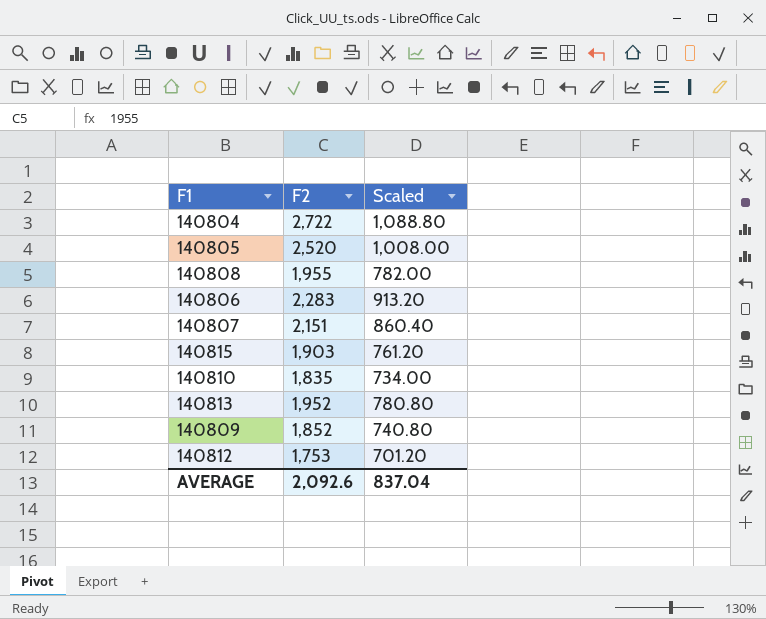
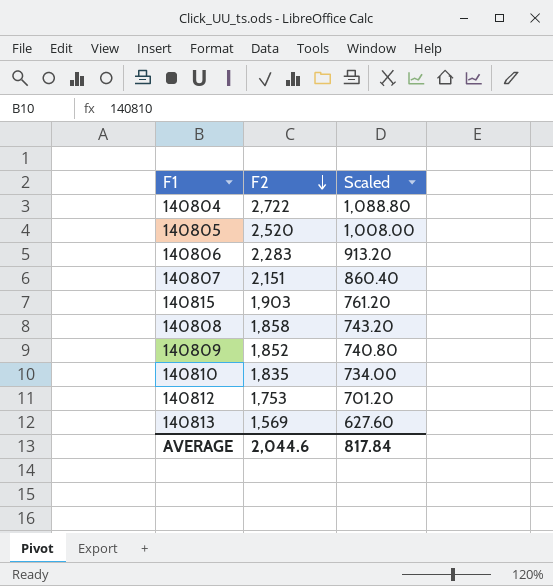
row order: none -> F2 descending
140808 | F2: 1,955 -> 1,858
140808 | Scaled: 782.00 -> 743.20
140813 | F2: 1,952 -> 1,569
140813 | Scaled: 780.80 -> 627.60
AVERAGE | F2: 2,092.6 -> 2,044.6
AVERAGE | Scaled: 837.04 -> 817.84

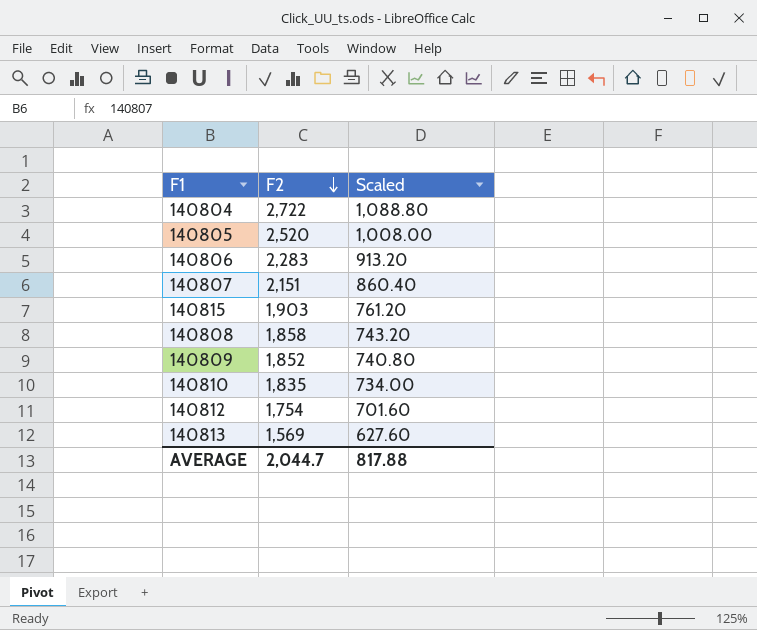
140812 | F2: 1,753 -> 1,754
140812 | Scaled: 701.20 -> 701.60
AVERAGE | F2: 2,044.6 -> 2,044.7
AVERAGE | Scaled: 817.84 -> 817.88

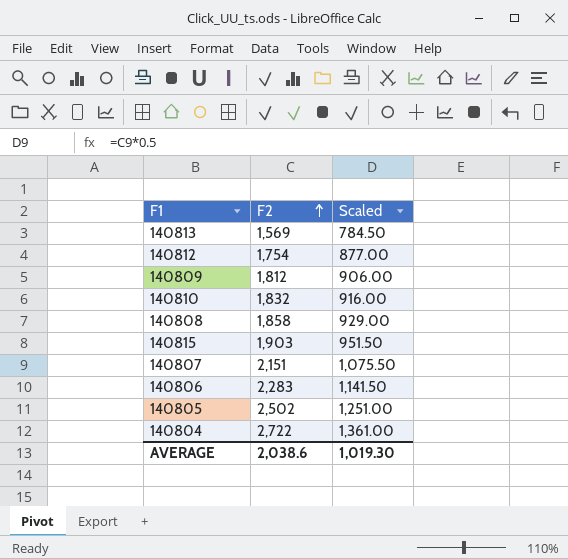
row order: F2 descending -> F2 ascending
column Scaled | formula: [F2] * 0.4 -> [F2] * 0.5
140809 | F2: 1,852 -> 1,812
140810 | F2: 1,835 -> 1,832
140805 | F2: 2,520 -> 2,502
AVERAGE | F2: 2,044.7 -> 2,038.6
AVERAGE | Scaled: 817.88 -> 1,019.30

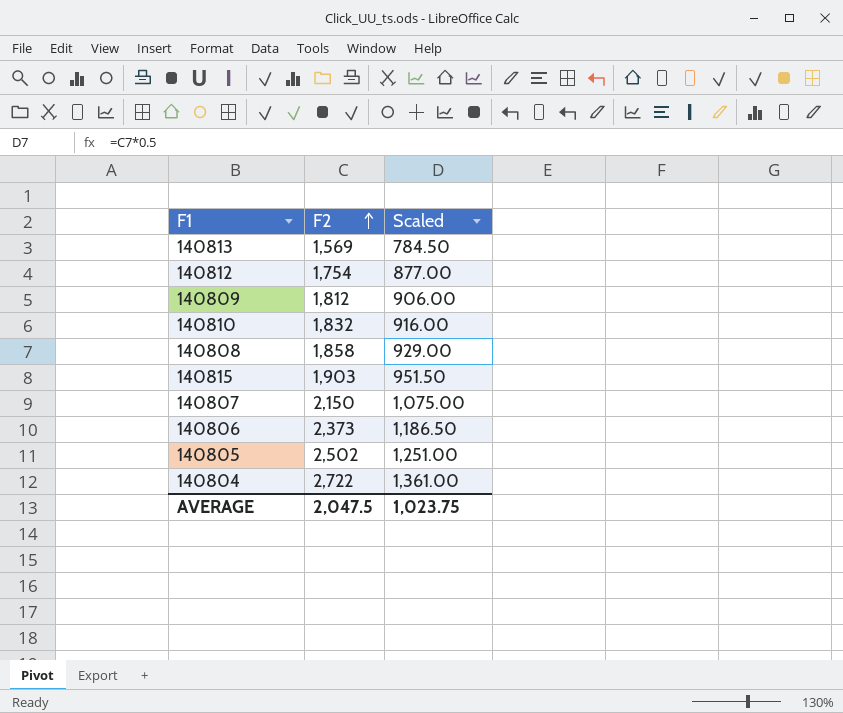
140807 | F2: 2,151 -> 2,150
140807 | Scaled: 1,075.50 -> 1,075.00
140806 | F2: 2,283 -> 2,373
140806 | Scaled: 1,141.50 -> 1,186.50
AVERAGE | F2: 2,038.6 -> 2,047.5
AVERAGE | Scaled: 1,019.30 -> 1,023.75

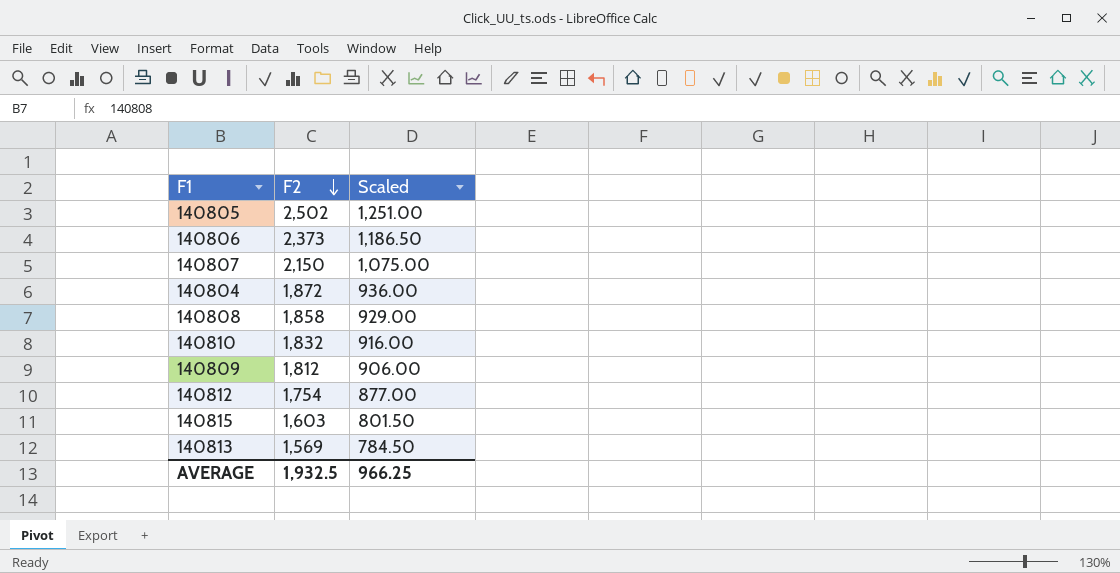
row order: F2 ascending -> F2 descending
140804 | F2: 2,722 -> 1,872
140804 | Scaled: 1,361.00 -> 936.00
140815 | F2: 1,903 -> 1,603
140815 | Scaled: 951.50 -> 801.50
AVERAGE | F2: 2,047.5 -> 1,932.5
AVERAGE | Scaled: 1,023.75 -> 966.25

